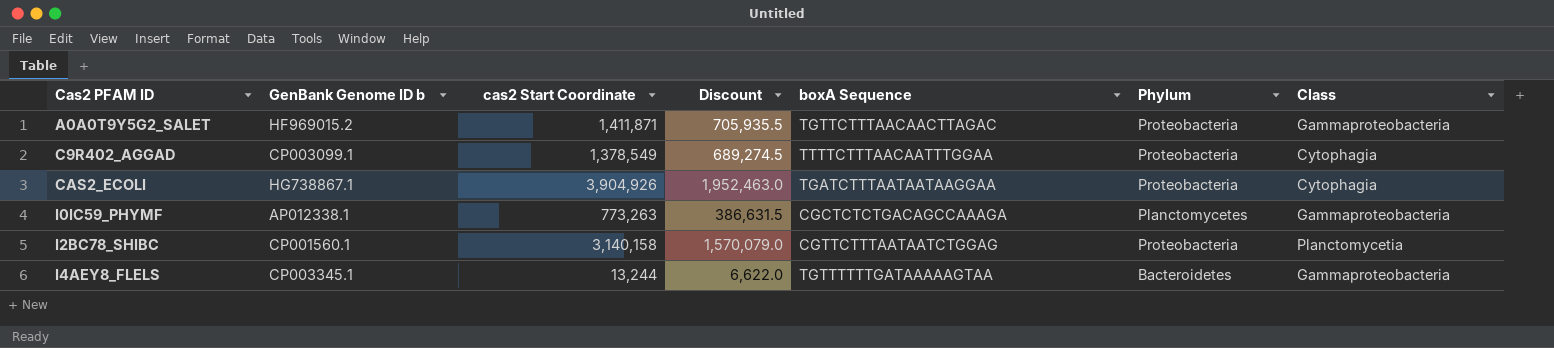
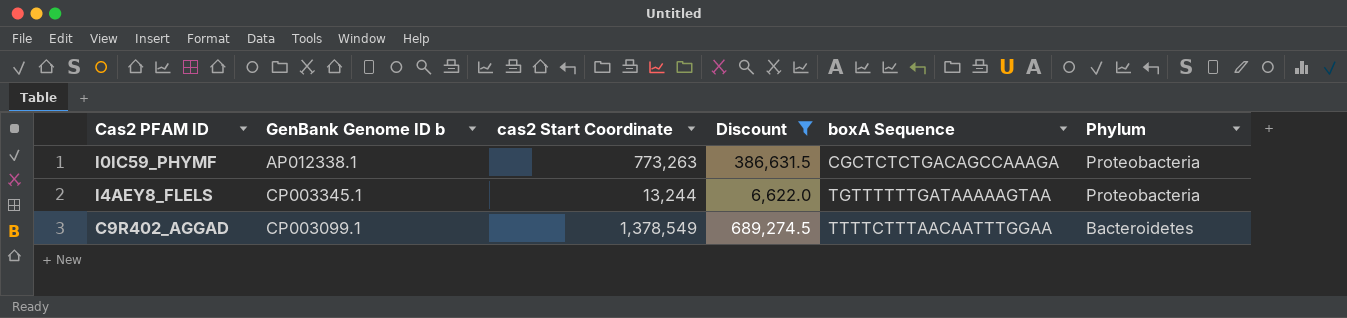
filter: none -> Discount <= 689,274.5
row order: Cas2 PFAM ID ascending -> boxA Sequence ascending
column Class | position: 7 -> none
I0IC59_PHYMF | Phylum: Planctomycetes -> Proteobacteria
I4AEY8_FLELS | Phylum: Bacteroidetes -> Proteobacteria
C9R402_AGGAD | Phylum: Proteobacteria -> Bacteroidetes

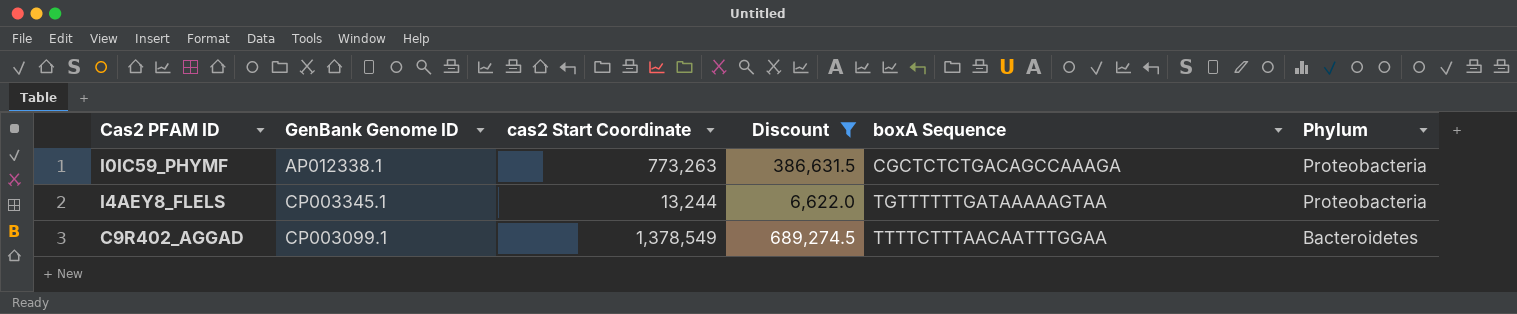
column name: GenBank Genome ID b -> GenBank Genome ID

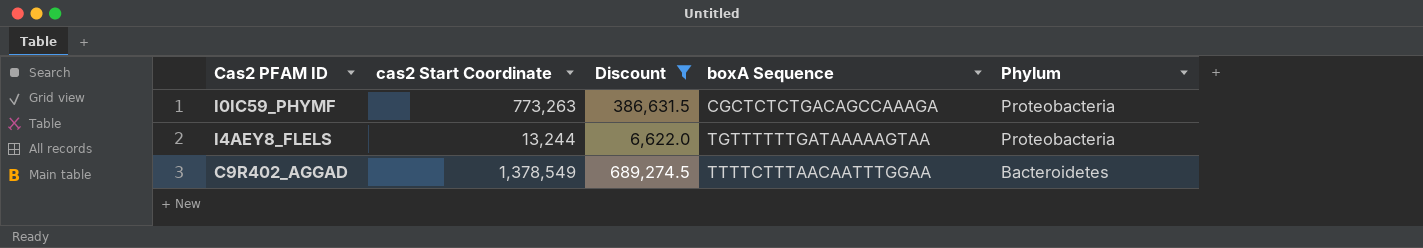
column GenBank Genome ID | position: 2 -> none

